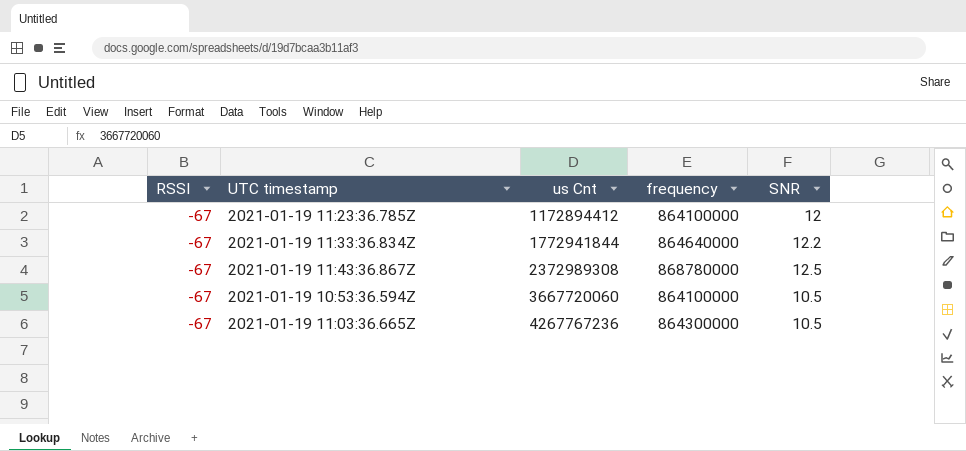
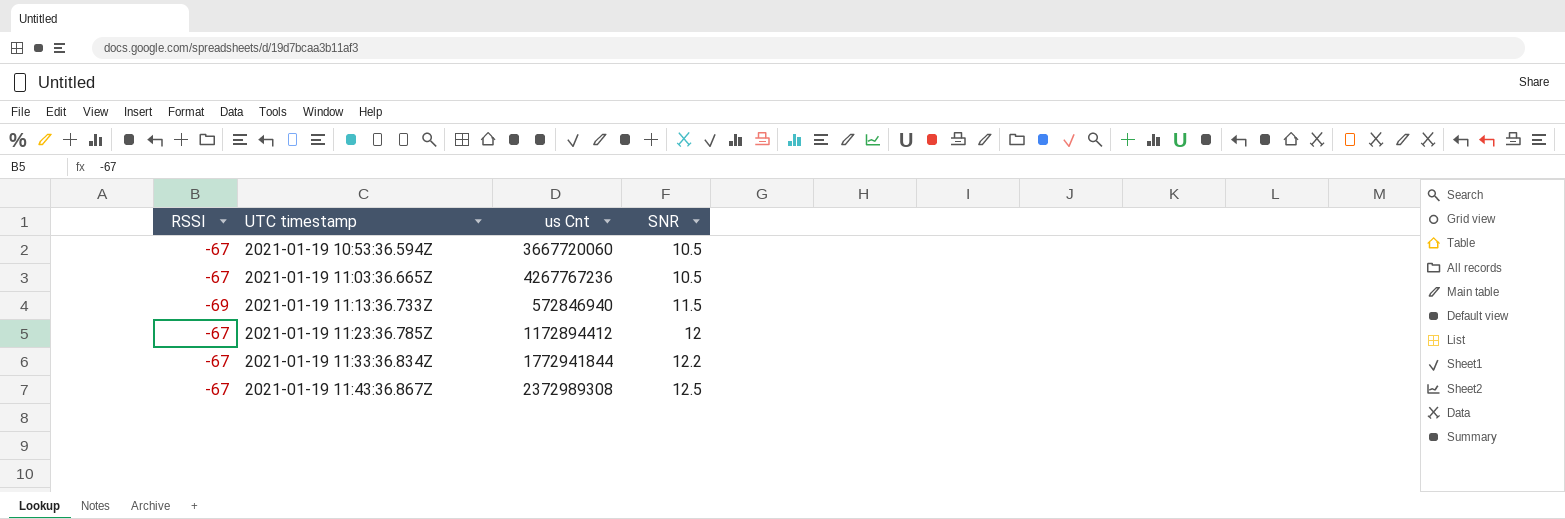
row order: us Cnt ascending -> UTC timestamp ascending
column frequency | position: 4 -> none
row 2021-01-19 11:13:36.733Z: none -> -69 | 572846940 | 11.5

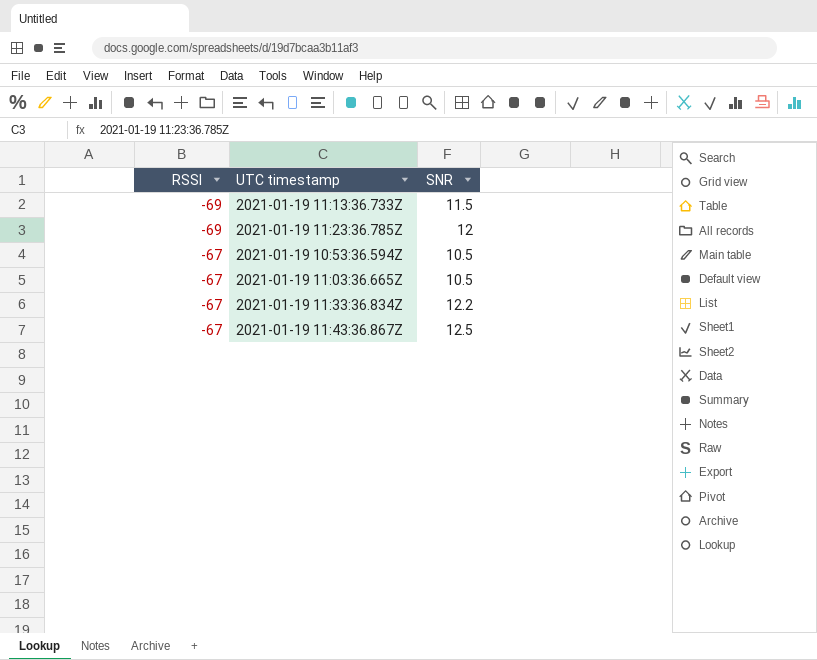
row order: UTC timestamp ascending -> RSSI ascending
column us Cnt | position: 3 -> none
2021-01-19 11:23:36.785Z | RSSI: -67 -> -69

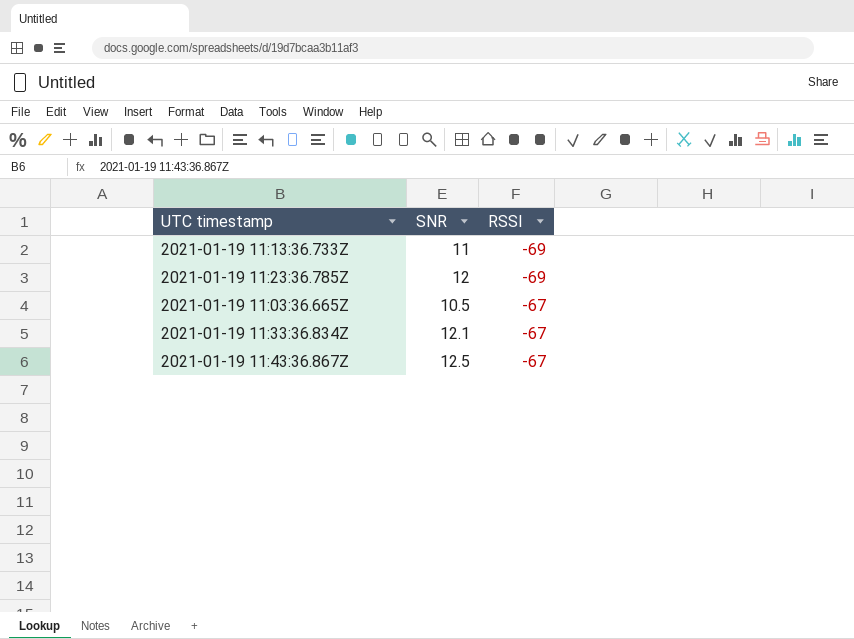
column RSSI | position: 1 -> 3
row 2021-01-19 10:53:36.594Z: -67 | 10.5 -> none
2021-01-19 11:13:36.733Z | SNR: 11.5 -> 11
2021-01-19 11:33:36.834Z | SNR: 12.2 -> 12.1

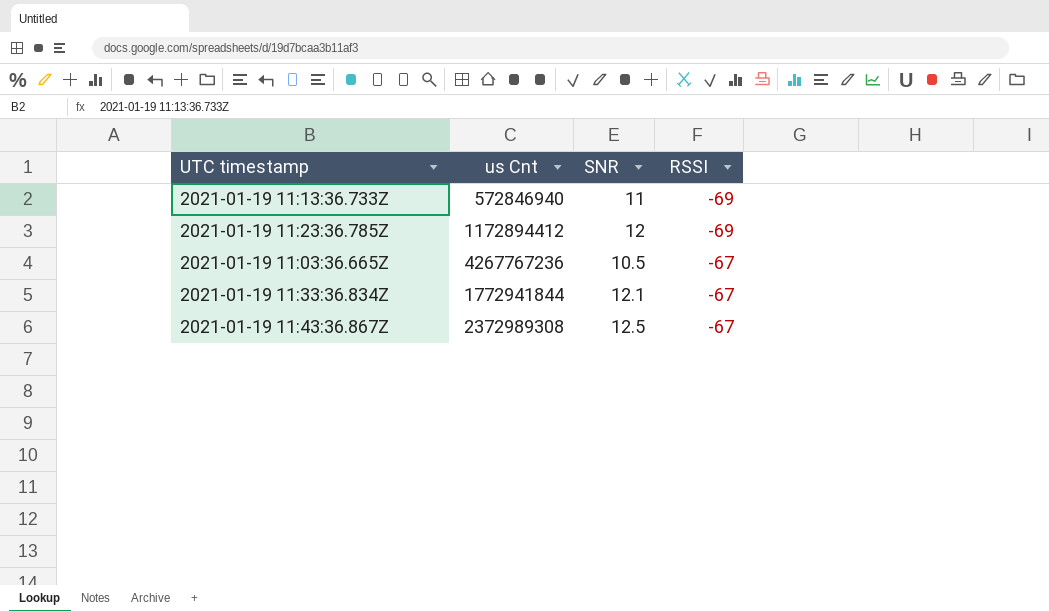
column us Cnt | position: none -> 2

